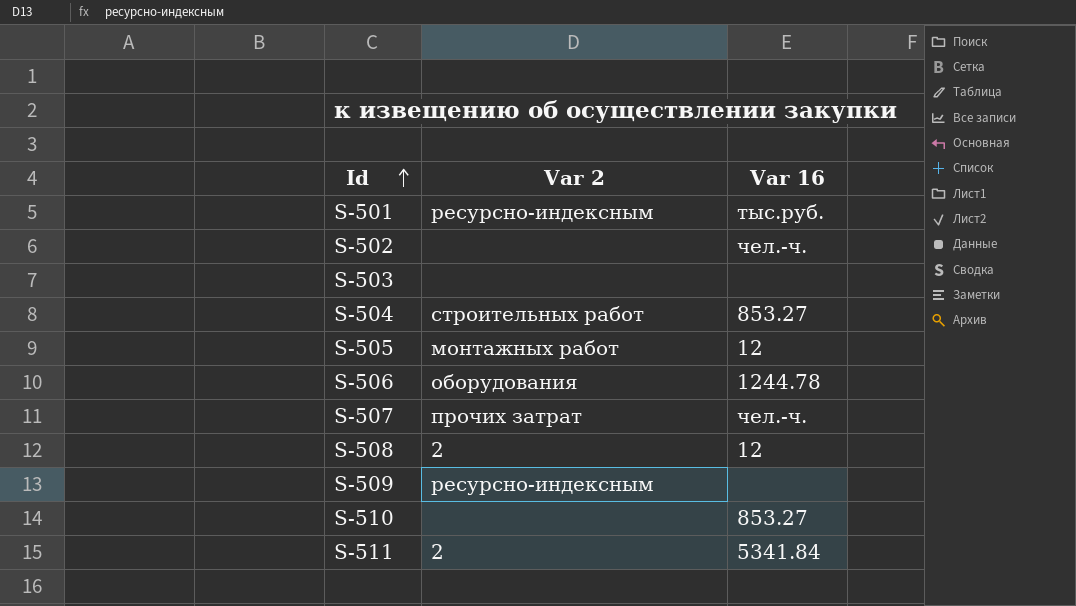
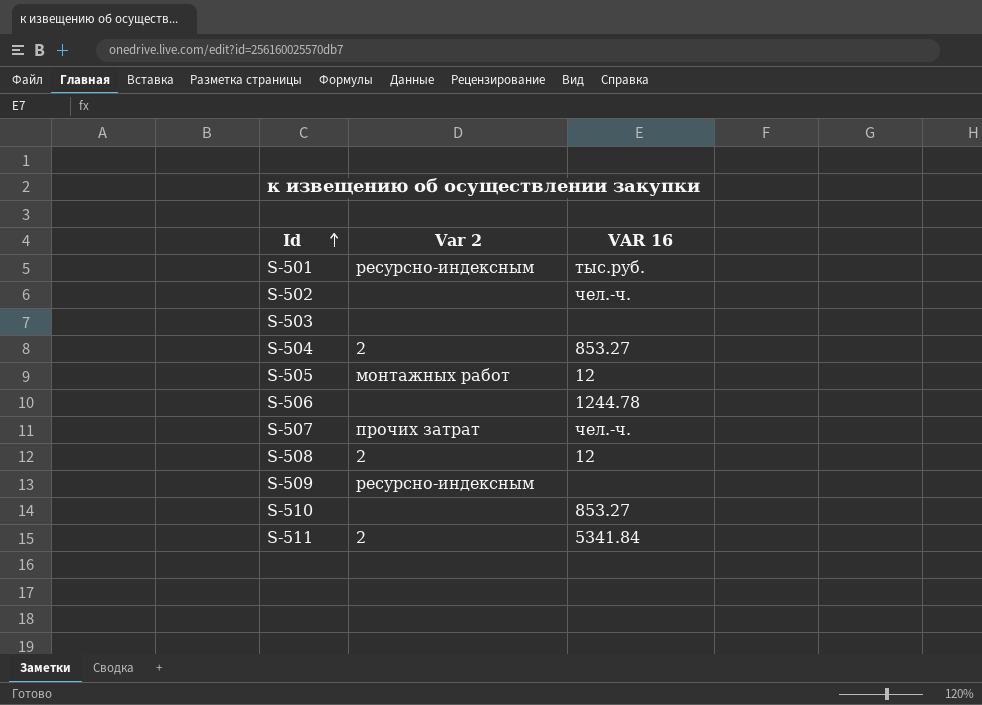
column name: Var 16 -> VAR 16
S-504 | Var 2: строительных работ -> 2
S-506 | Var 2: оборудования -> none

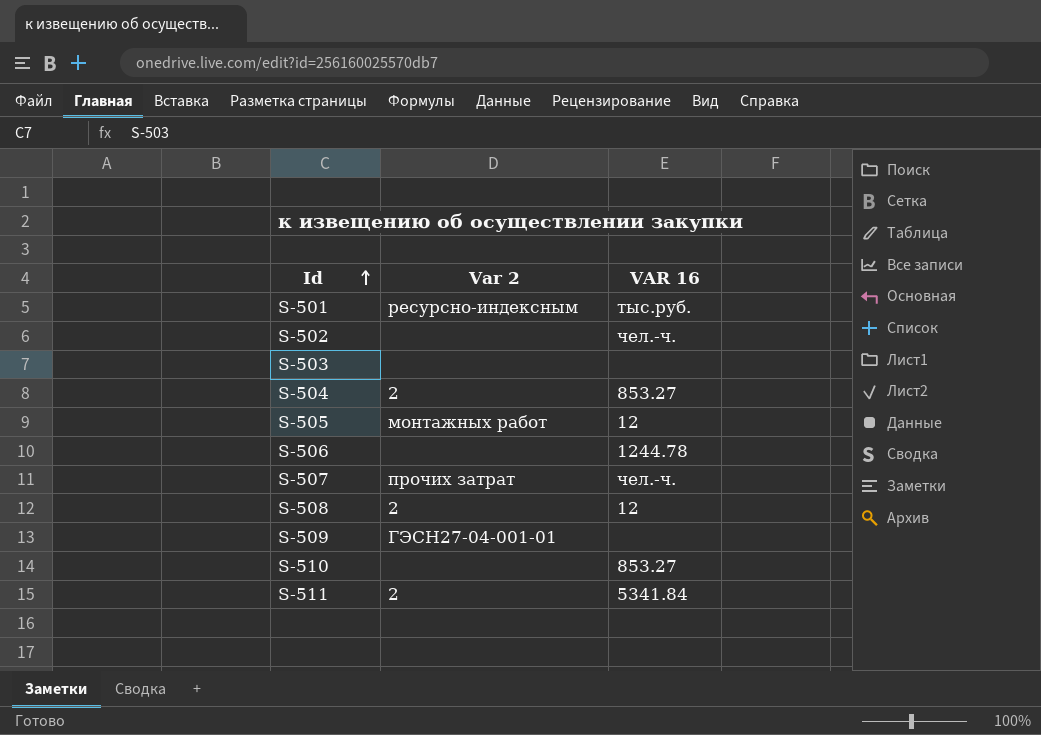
S-509 | Var 2: ресурсно-индексным -> ГЭСН27-04-001-01

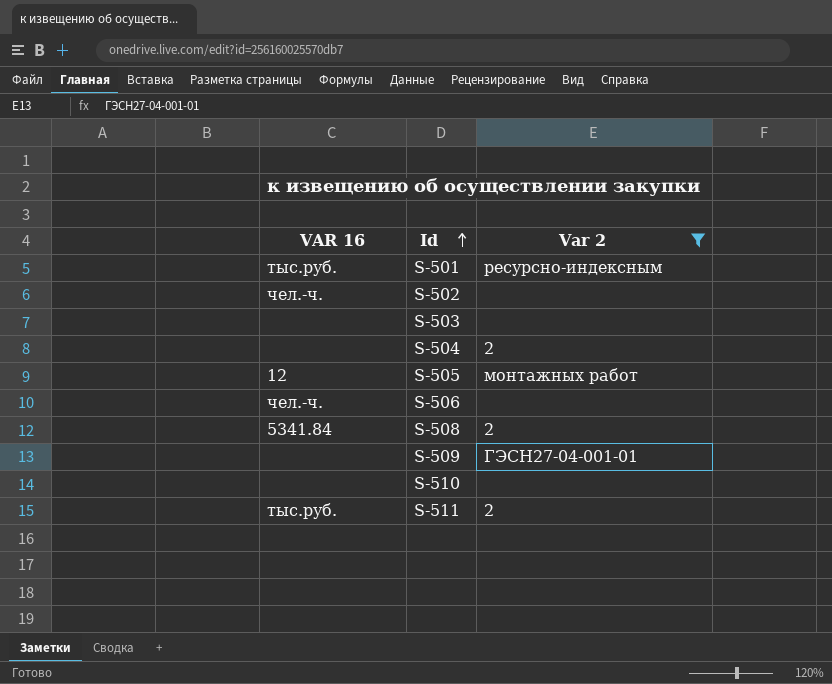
filter: none -> Var 2 != прочих затрат
column VAR 16 | position: 3 -> 1
S-504 | VAR 16: 853.27 -> none
S-506 | VAR 16: 1244.78 -> чел.-ч.
S-508 | VAR 16: 12 -> 5341.84
S-510 | VAR 16: 853.27 -> none
S-511 | VAR 16: 5341.84 -> тыс.руб.

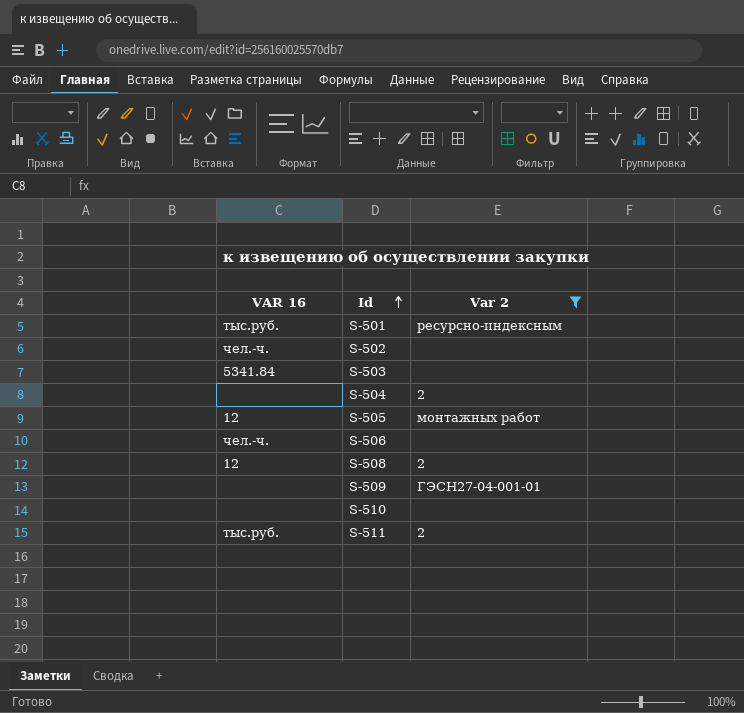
S-503 | VAR 16: none -> 5341.84
S-508 | VAR 16: 5341.84 -> 12

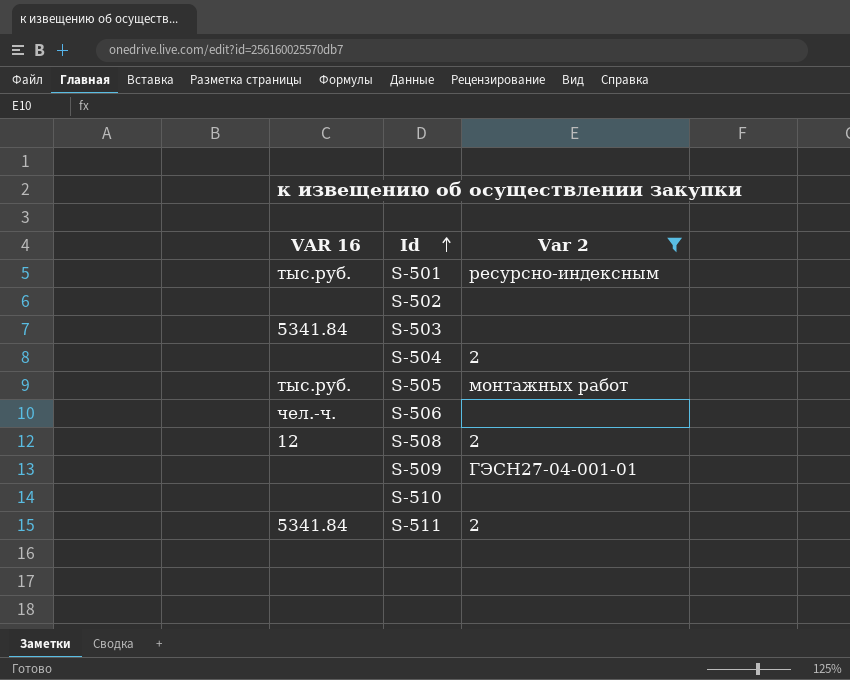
S-502 | VAR 16: чел.-ч. -> none
S-505 | VAR 16: 12 -> тыс.руб.
S-511 | VAR 16: тыс.руб. -> 5341.84

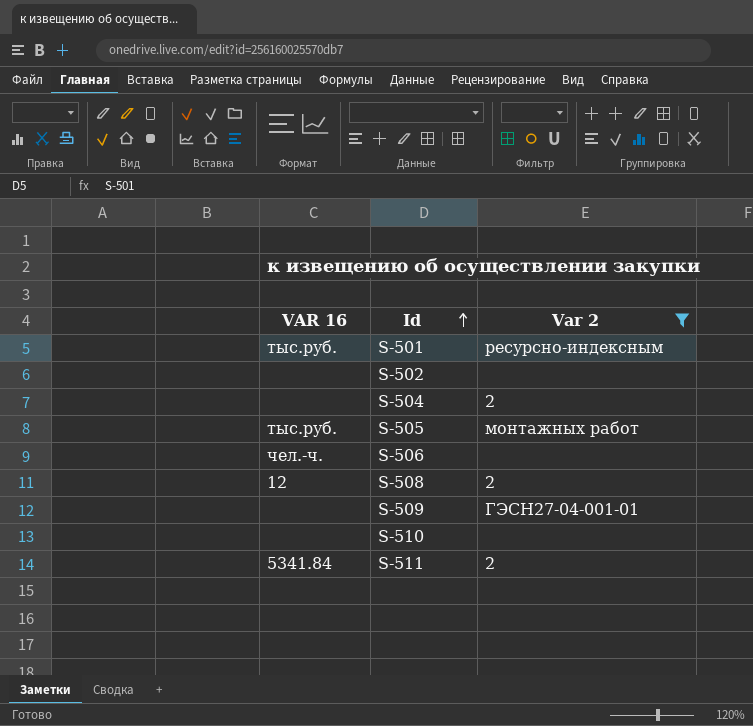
row S-503: 5341.84 | none -> none

